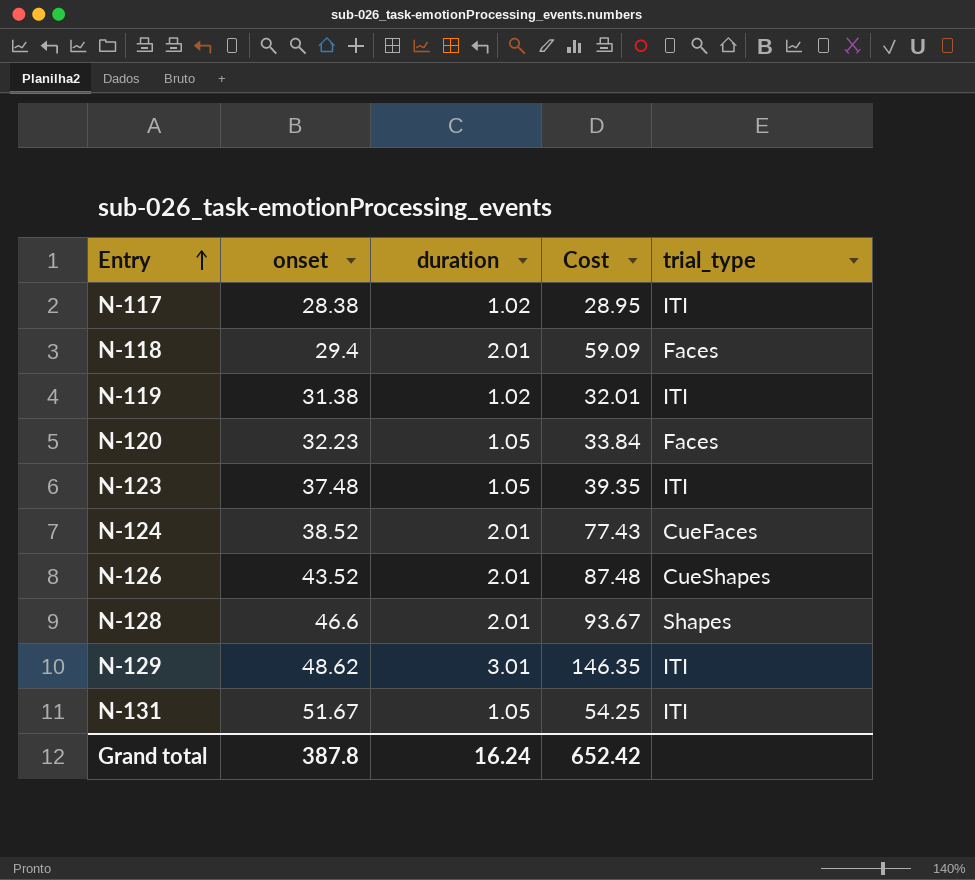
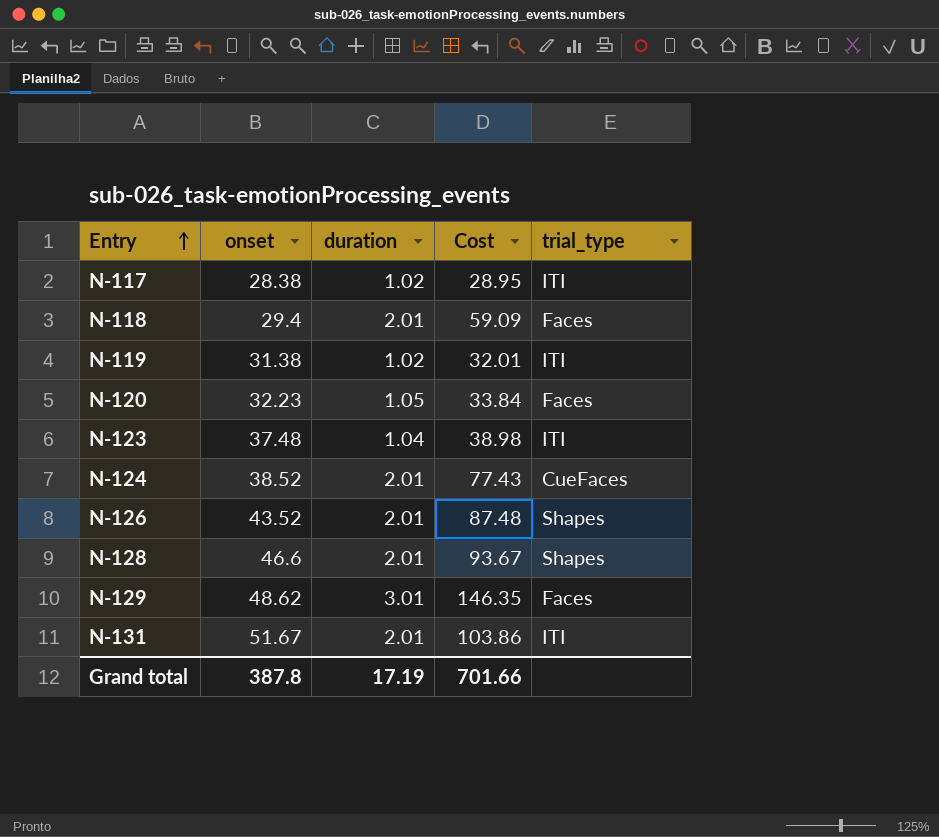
N-123 | duration: 1.05 -> 1.04
N-123 | Cost: 39.35 -> 38.98
N-126 | trial_type: CueShapes -> Shapes
N-129 | trial_type: ITI -> Faces
N-131 | duration: 1.05 -> 2.01
N-131 | Cost: 54.25 -> 103.86
Grand total | duration: 16.24 -> 17.19
Grand total | Cost: 652.42 -> 701.66

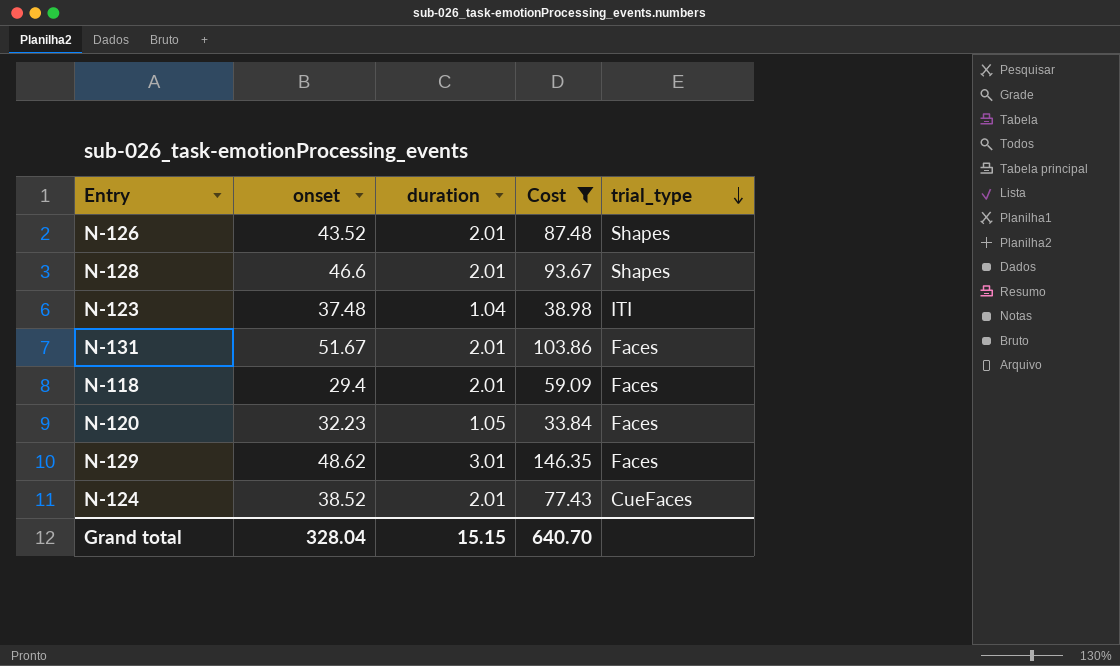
filter: none -> Cost >= 33.84
row order: Entry ascending -> trial_type descending
N-131 | trial_type: ITI -> Faces
Grand total | onset: 387.8 -> 328.04
Grand total | duration: 17.19 -> 15.15
Grand total | Cost: 701.66 -> 640.70

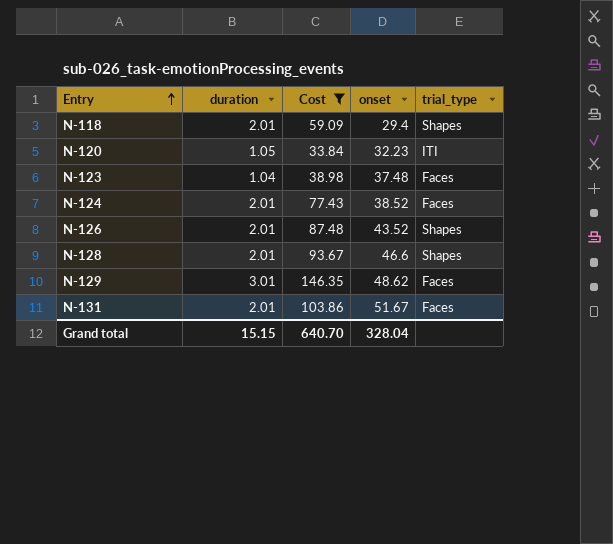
row order: trial_type descending -> Entry ascending
column onset | position: 2 -> 4
N-118 | trial_type: Faces -> Shapes
N-120 | trial_type: Faces -> ITI
N-123 | trial_type: ITI -> Faces
N-124 | trial_type: CueFaces -> Faces

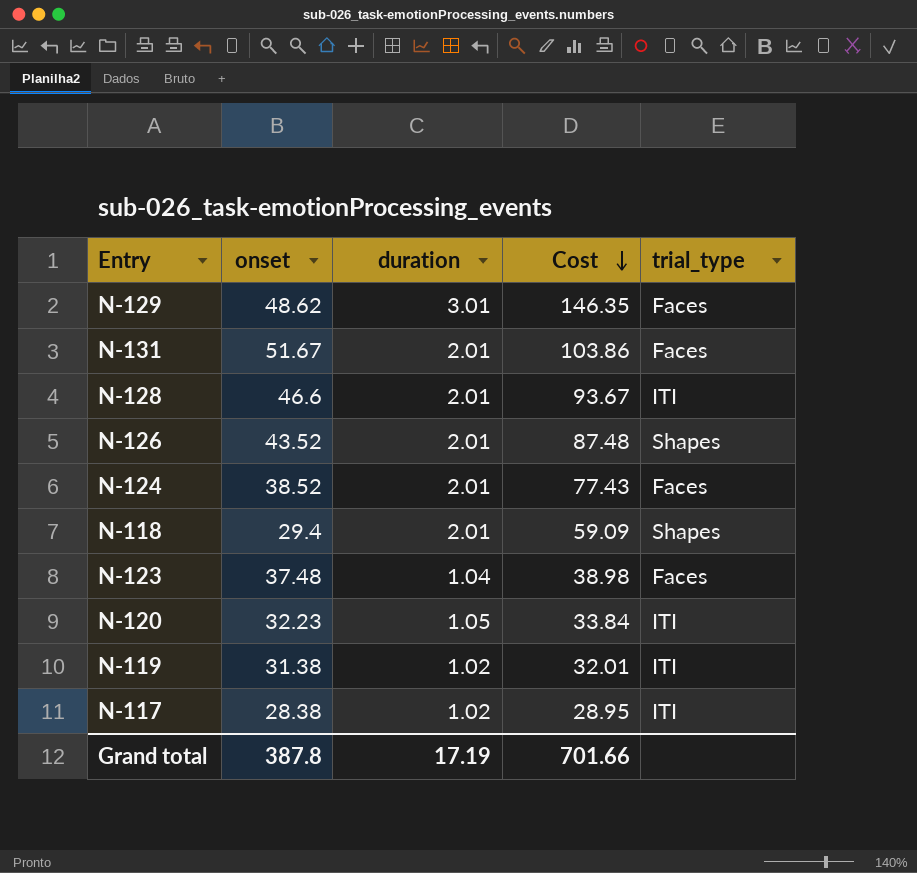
filter: Cost >= 33.84 -> none
row order: Entry ascending -> Cost descending
column onset | position: 4 -> 2
N-128 | trial_type: Shapes -> ITI
Grand total | onset: 328.04 -> 387.8
Grand total | duration: 15.15 -> 17.19
Grand total | Cost: 640.70 -> 701.66

